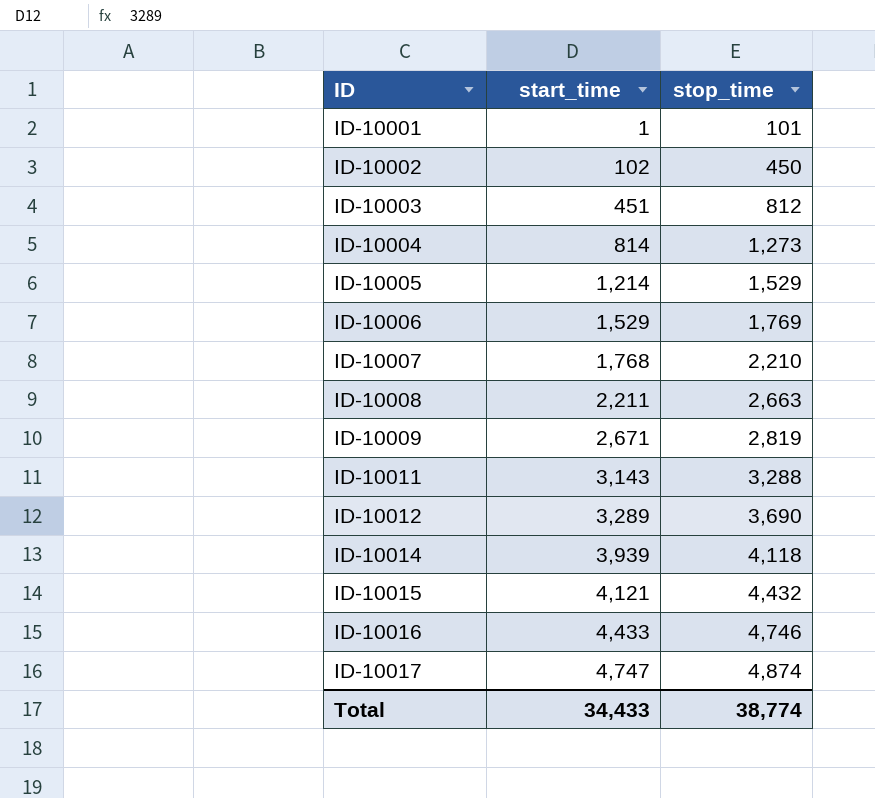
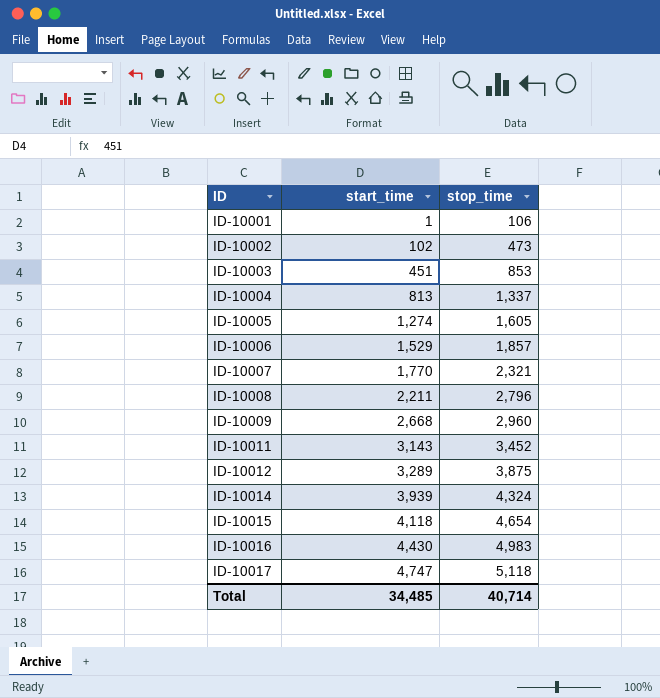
ID-10001 | stop_time: 101 -> 106
ID-10002 | stop_time: 450 -> 473
ID-10003 | stop_time: 812 -> 853
ID-10004 | start_time: 814 -> 813
ID-10004 | stop_time: 1,273 -> 1,337
ID-10005 | start_time: 1,214 -> 1,274
ID-10005 | stop_time: 1,529 -> 1,605
ID-10006 | stop_time: 1,769 -> 1,857
ID-10007 | start_time: 1,768 -> 1,770
ID-10007 | stop_time: 2,210 -> 2,321
ID-10008 | stop_time: 2,663 -> 2,796
ID-10009 | start_time: 2,671 -> 2,668
ID-10009 | stop_time: 2,819 -> 2,960
ID-10011 | stop_time: 3,288 -> 3,452
ID-10012 | stop_time: 3,690 -> 3,875
ID-10014 | stop_time: 4,118 -> 4,324
ID-10015 | start_time: 4,121 -> 4,118
ID-10015 | stop_time: 4,432 -> 4,654
ID-10016 | start_time: 4,433 -> 4,430
ID-10016 | stop_time: 4,746 -> 4,983
ID-10017 | stop_time: 4,874 -> 5,118
Total | start_time: 34,433 -> 34,485
Total | stop_time: 38,774 -> 40,714

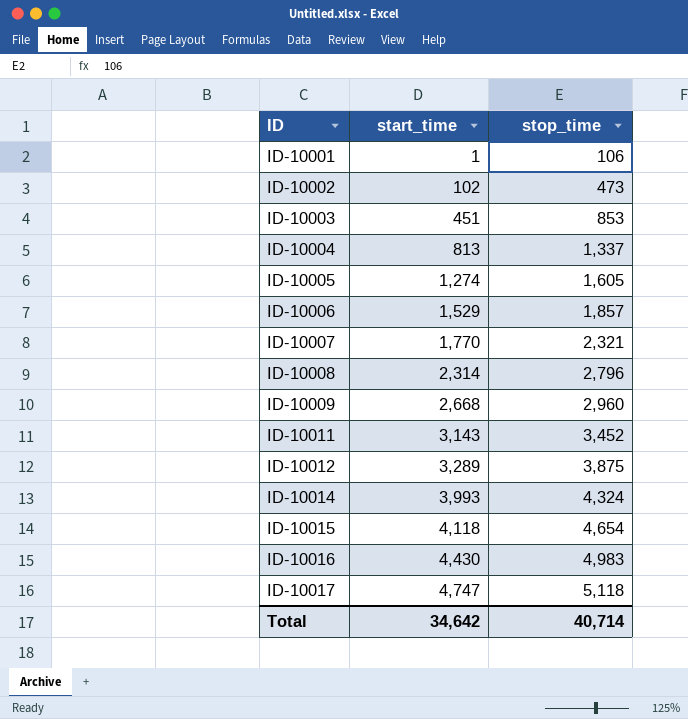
ID-10008 | start_time: 2,211 -> 2,314
ID-10014 | start_time: 3,939 -> 3,993
Total | start_time: 34,485 -> 34,642

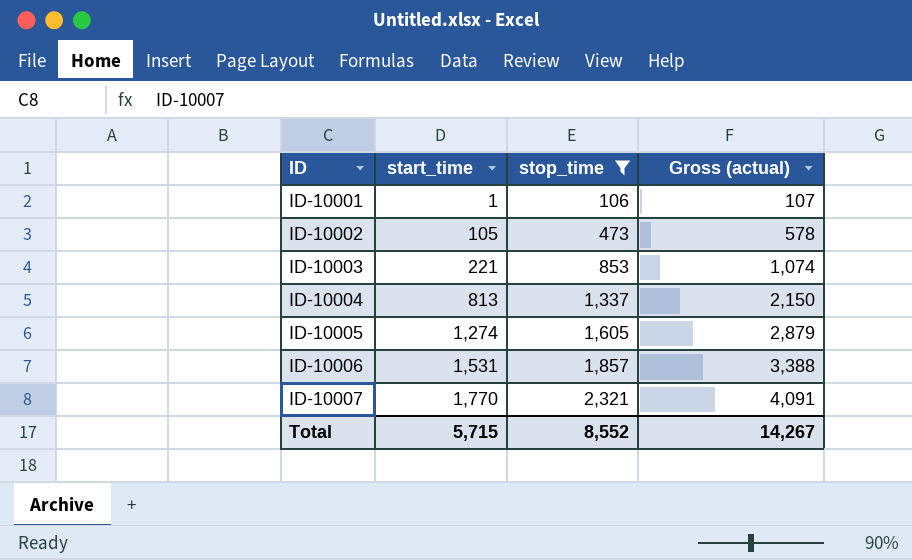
filter: none -> stop_time <= 2,321
column Gross (actual) | formula: none -> [start_time] + [stop_time]
ID-10002 | start_time: 102 -> 105
ID-10003 | start_time: 451 -> 221
ID-10006 | start_time: 1,529 -> 1,531
Total | start_time: 34,642 -> 5,715
Total | stop_time: 40,714 -> 8,552

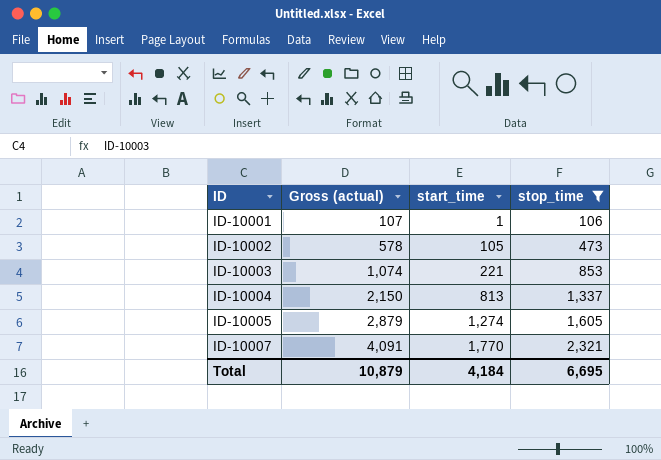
column Gross (actual) | position: 4 -> 2
row ID-10006: 1,531 | 1,857 | 3,388 -> none
Total | Gross (actual): 14,267 -> 10,879
Total | start_time: 5,715 -> 4,184
Total | stop_time: 8,552 -> 6,695

